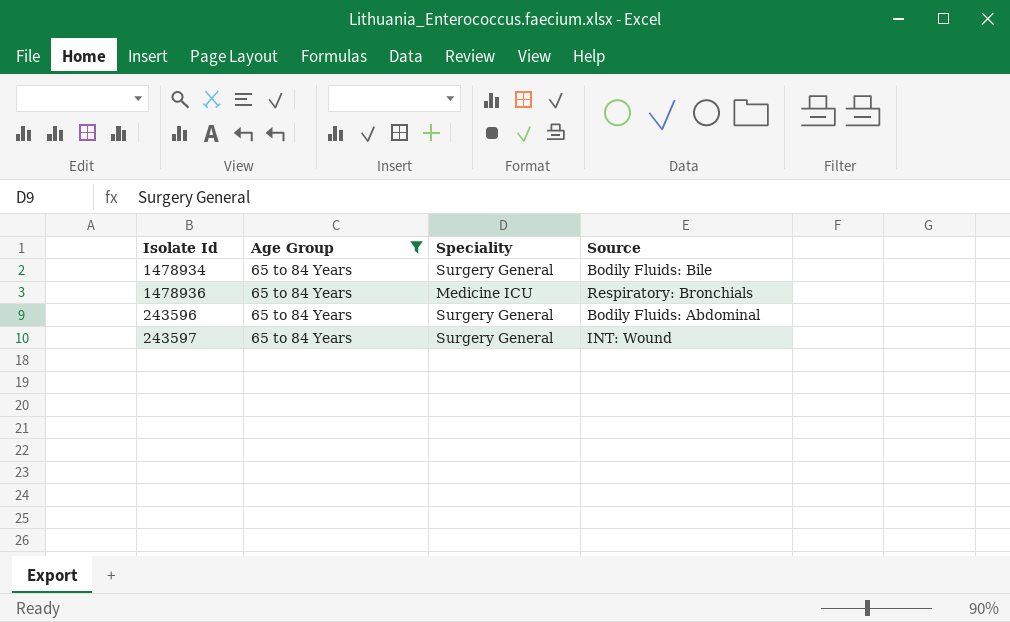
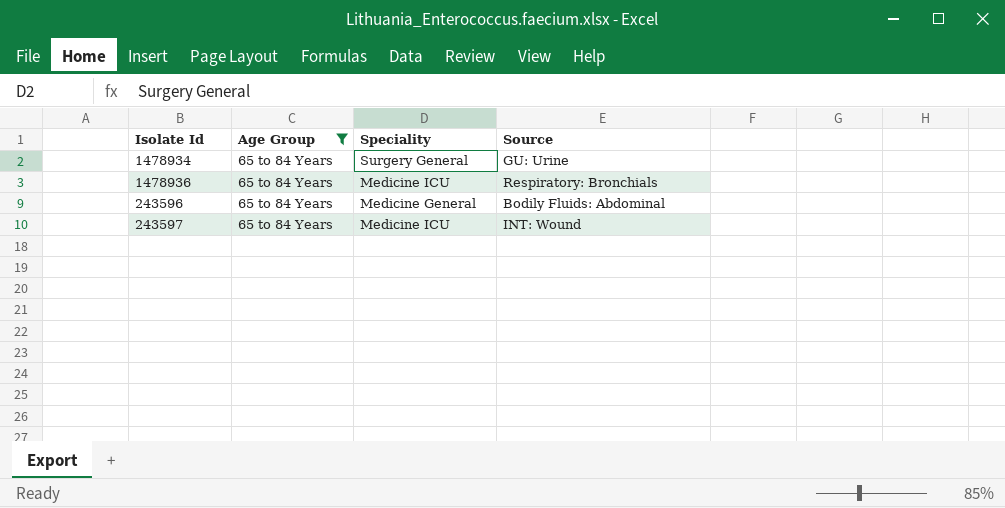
1478934 | Source: Bodily Fluids: Bile -> GU: Urine
243596 | Speciality: Surgery General -> Medicine General
243597 | Speciality: Surgery General -> Medicine ICU

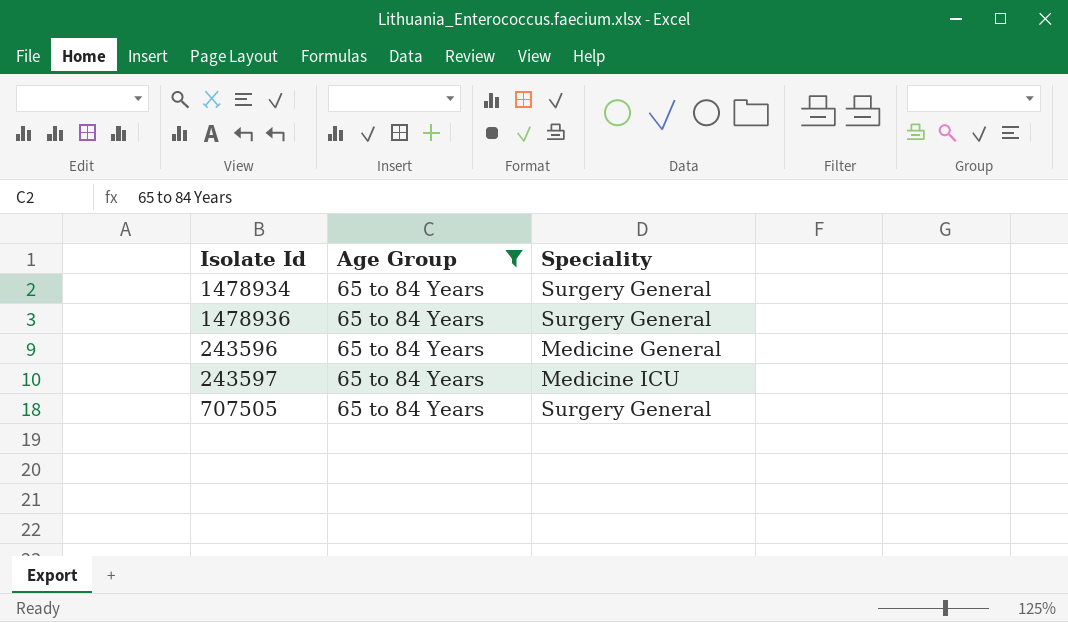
column Source | position: 4 -> none
1478936 | Speciality: Medicine ICU -> Surgery General
row 707505: none -> 65 to 84 Years | Surgery General

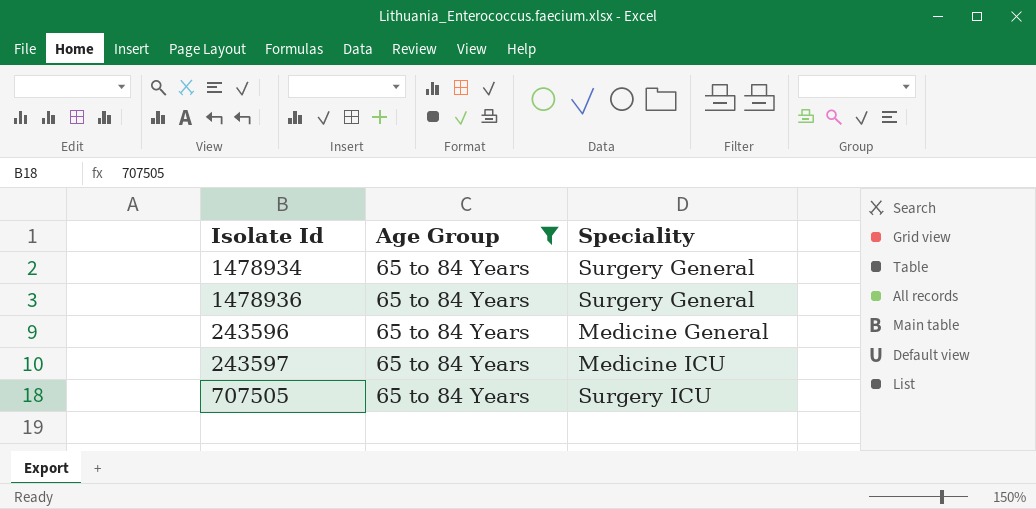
707505 | Speciality: Surgery General -> Surgery ICU

